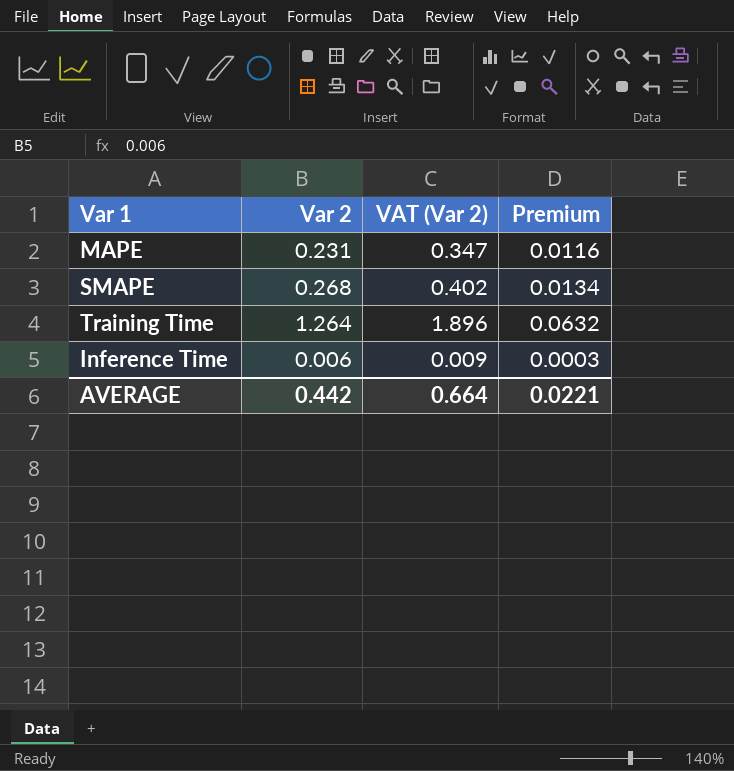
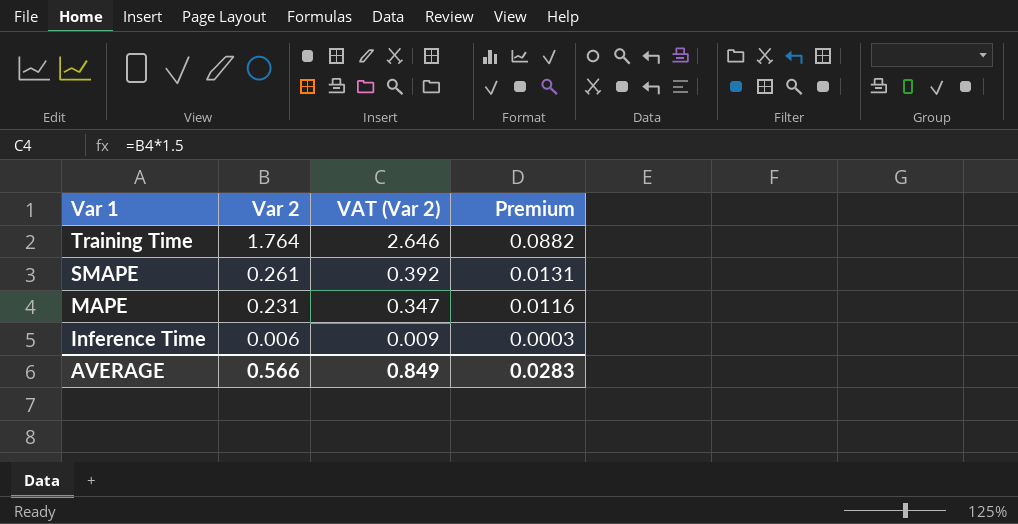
row order: none -> Var 1 descending
Training Time | Var 2: 1.264 -> 1.764
Training Time | VAT (Var 2): 1.896 -> 2.646
Training Time | Premium: 0.0632 -> 0.0882
SMAPE | Var 2: 0.268 -> 0.261
SMAPE | VAT (Var 2): 0.402 -> 0.392
SMAPE | Premium: 0.0134 -> 0.0131
AVERAGE | Var 2: 0.442 -> 0.566
AVERAGE | VAT (Var 2): 0.664 -> 0.849
AVERAGE | Premium: 0.0221 -> 0.0283

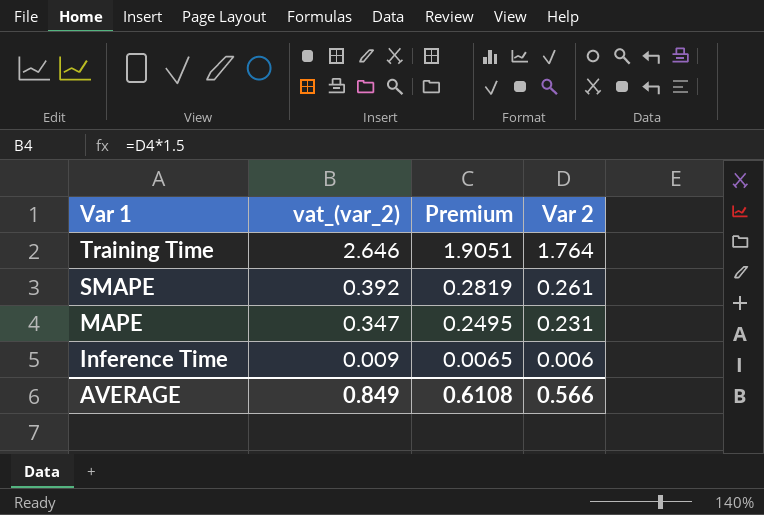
column name: VAT (Var 2) -> vat_(var_2)
column Premium | formula: [Var 2] * 0.05 -> [Var 2] * 1.08
column Var 2 | position: 2 -> 4
AVERAGE | Premium: 0.0283 -> 0.6108

